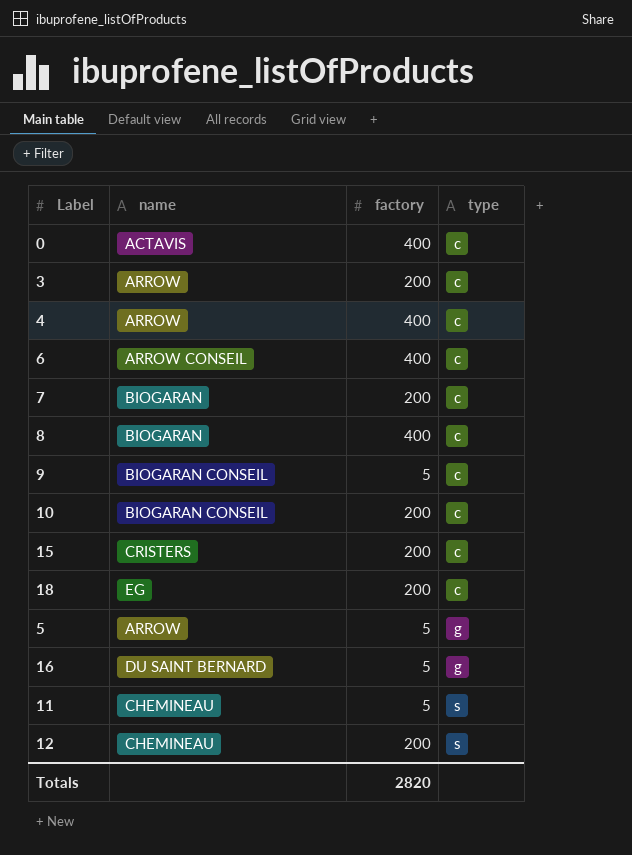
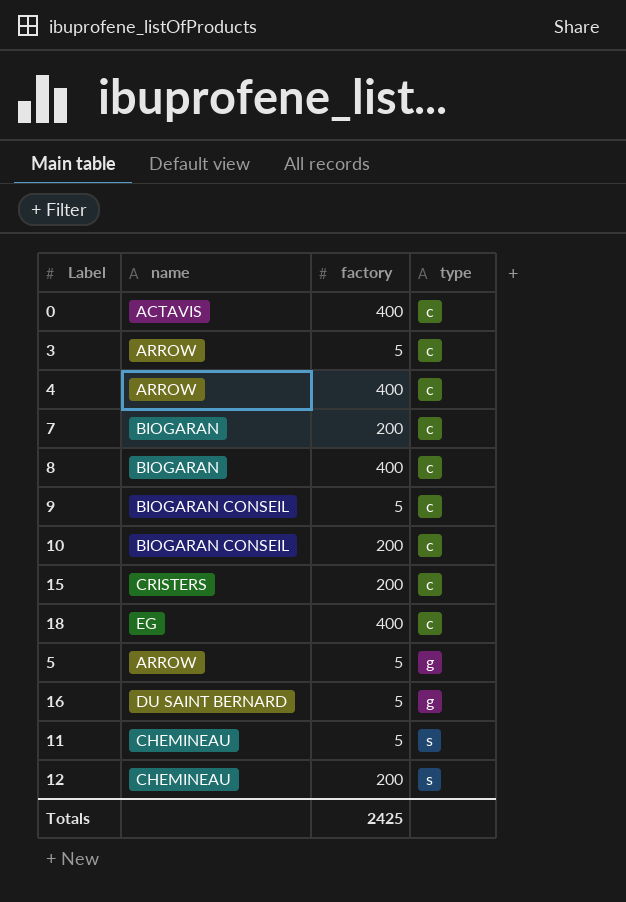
row 6: ARROW CONSEIL | 400 | c -> none
3 | factory: 200 -> 5
18 | factory: 200 -> 400
Totals | factory: 2820 -> 2425

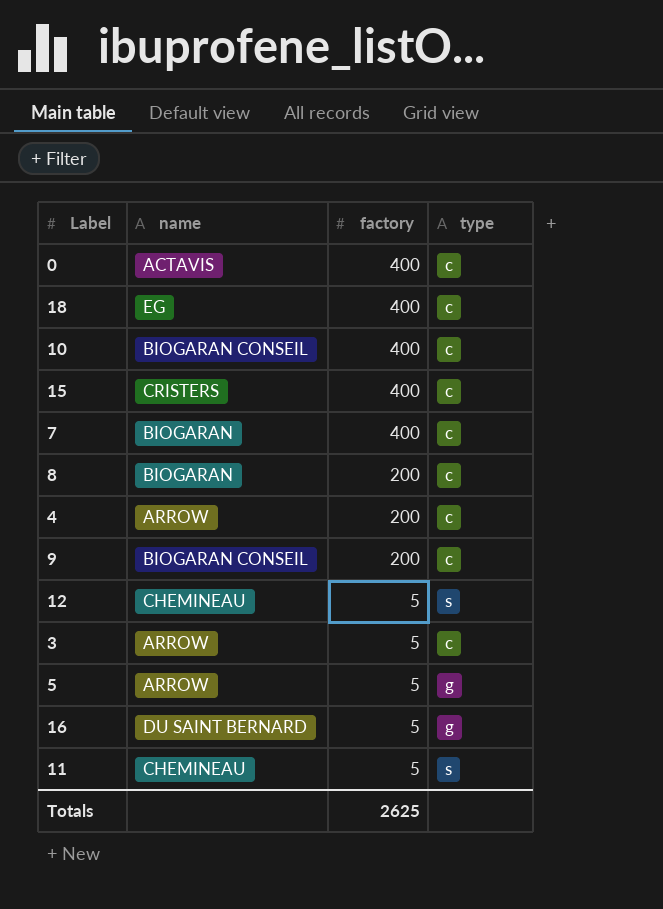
row order: type ascending -> factory descending
10 | factory: 200 -> 400
15 | factory: 200 -> 400
7 | factory: 200 -> 400
8 | factory: 400 -> 200
4 | factory: 400 -> 200
9 | factory: 5 -> 200
12 | factory: 200 -> 5
Totals | factory: 2425 -> 2625

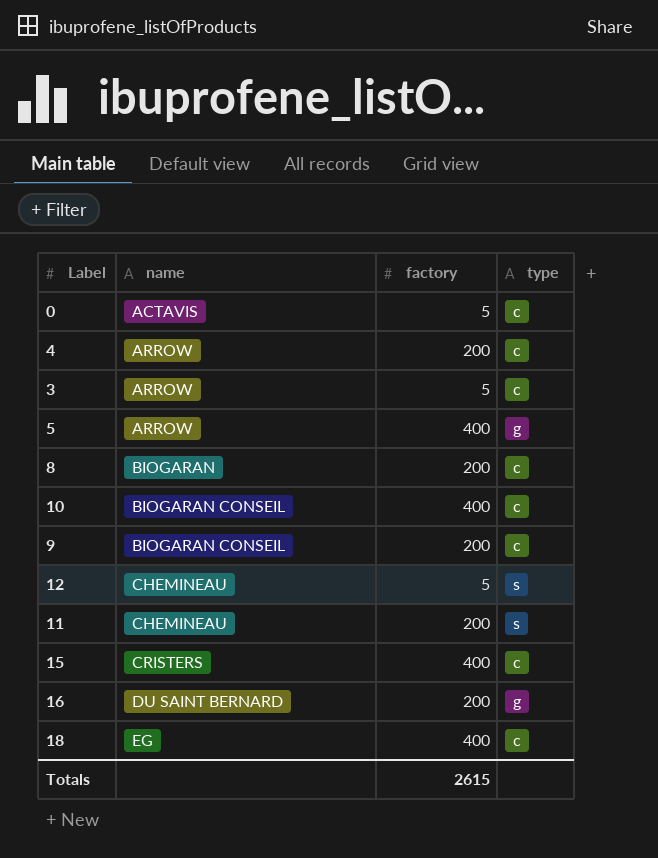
row order: factory descending -> name ascending
row 7: BIOGARAN | 400 | c -> none
0 | factory: 400 -> 5
5 | factory: 5 -> 400
11 | factory: 5 -> 200
16 | factory: 5 -> 200
Totals | factory: 2625 -> 2615

